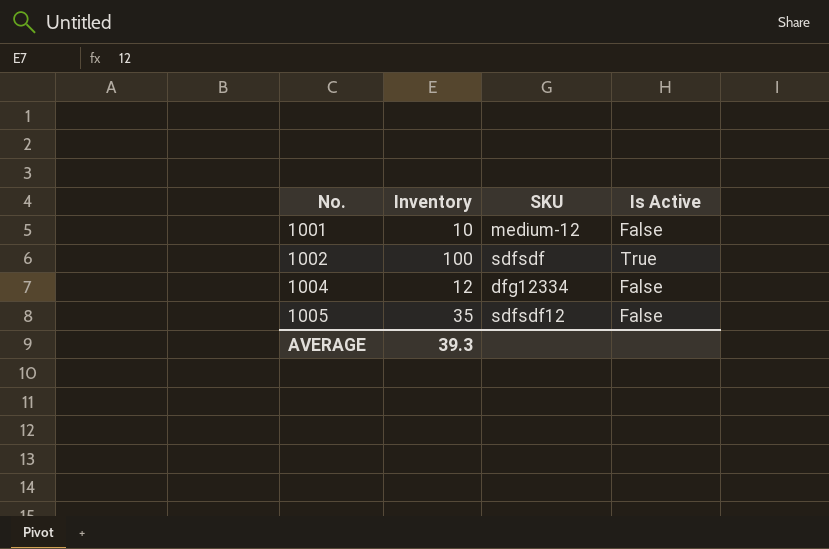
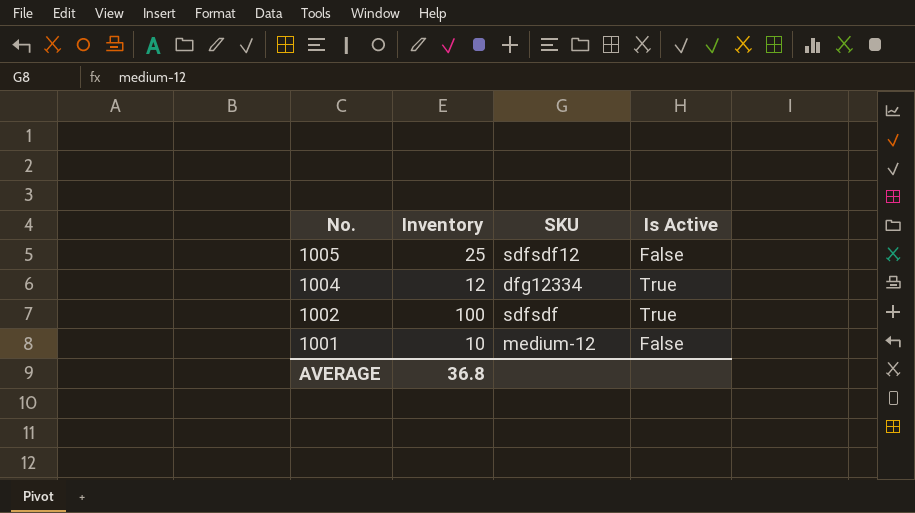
row order: No. ascending -> No. descending
1005 | Inventory: 35 -> 25
1004 | Is Active: False -> True
AVERAGE | Inventory: 39.3 -> 36.8

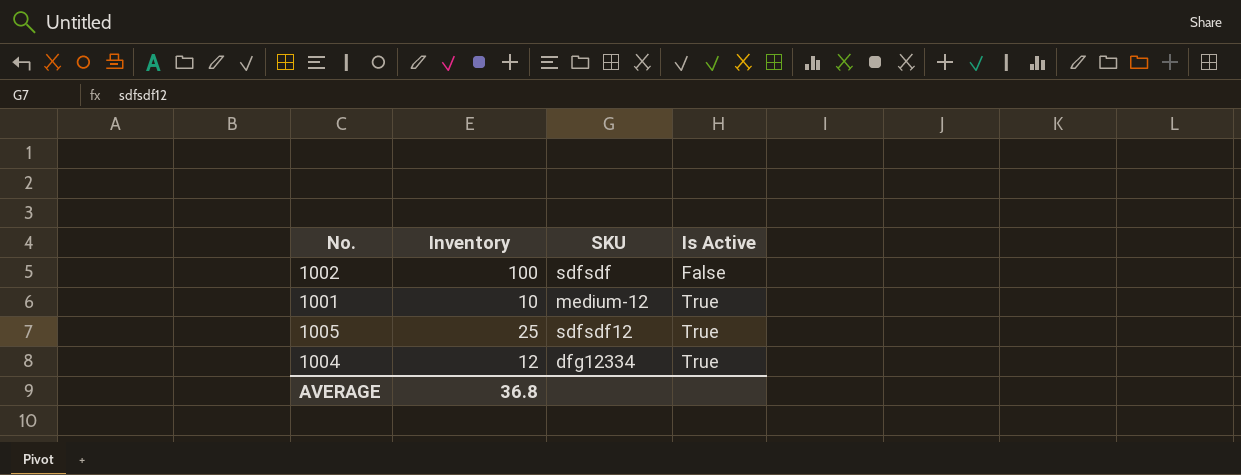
row order: No. descending -> Is Active ascending
1002 | Is Active: True -> False
1001 | Is Active: False -> True
1005 | Is Active: False -> True

